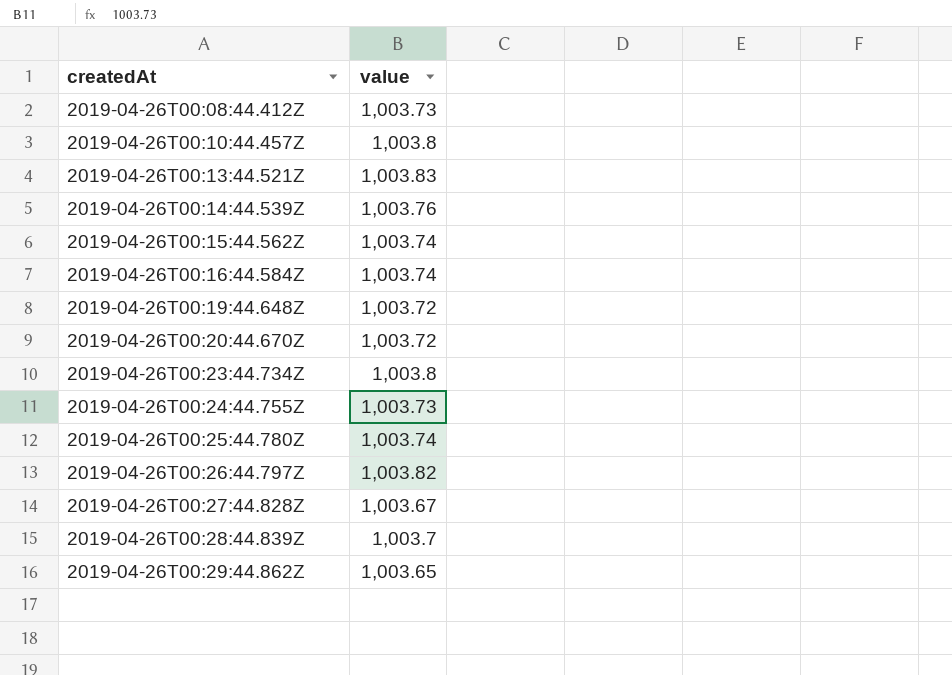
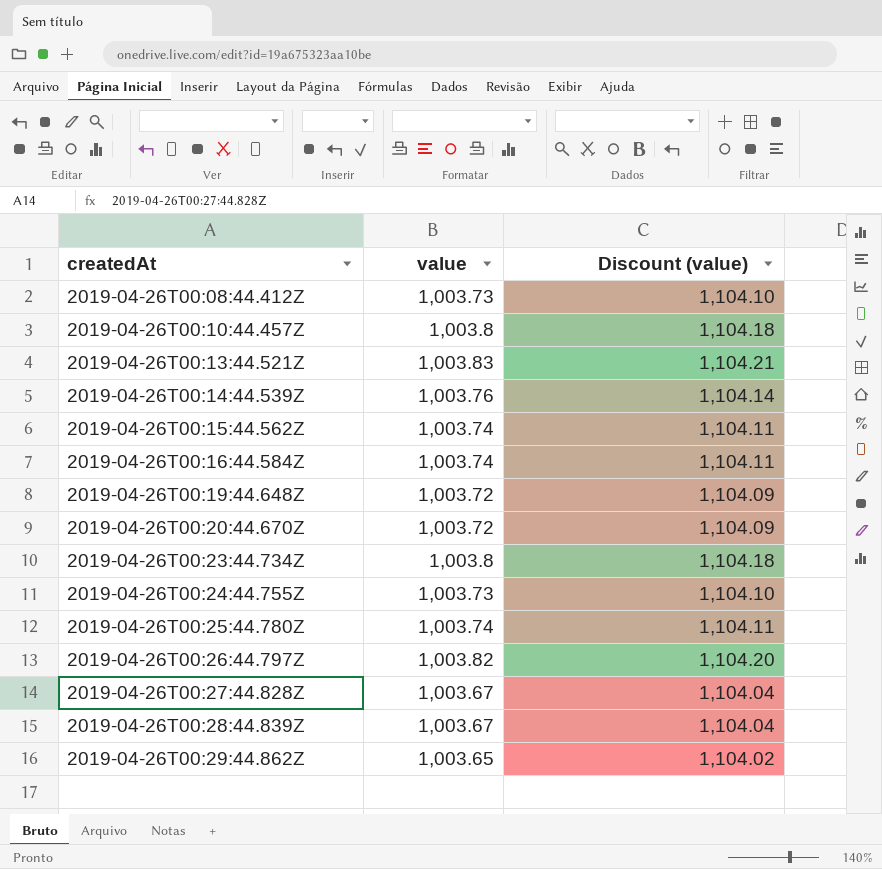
column Discount (value) | formula: none -> [value] * 1.1
2019-04-26T00:28:44.839Z | value: 1,003.7 -> 1,003.67

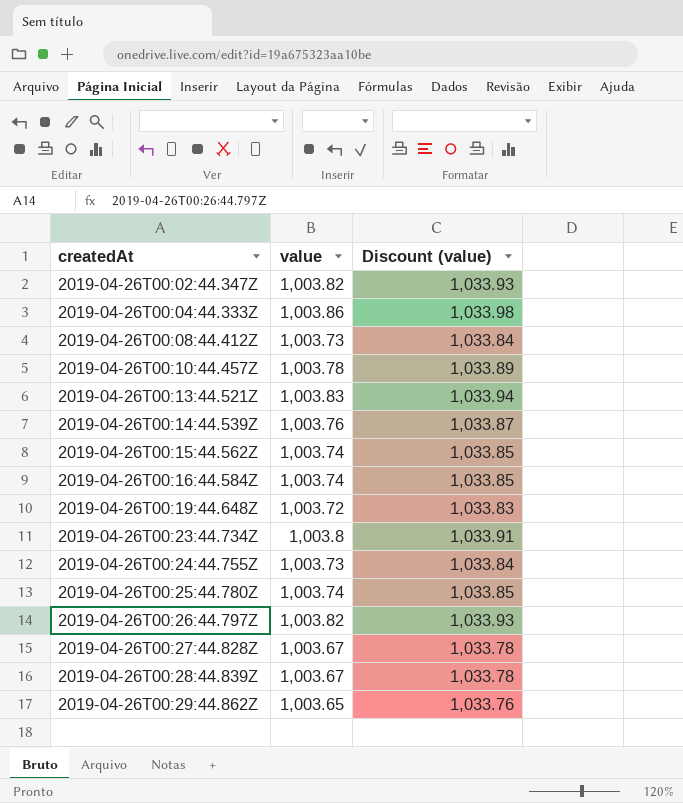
column Discount (value) | formula: [value] * 1.1 -> [value] * 1.03
row 2019-04-26T00:20:44.670Z: 1,003.72 | 1,104.09 -> none
row 2019-04-26T00:02:44.347Z: none -> 1,003.82 | 1,033.93
row 2019-04-26T00:04:44.333Z: none -> 1,003.86 | 1,033.98
2019-04-26T00:10:44.457Z | value: 1,003.8 -> 1,003.78

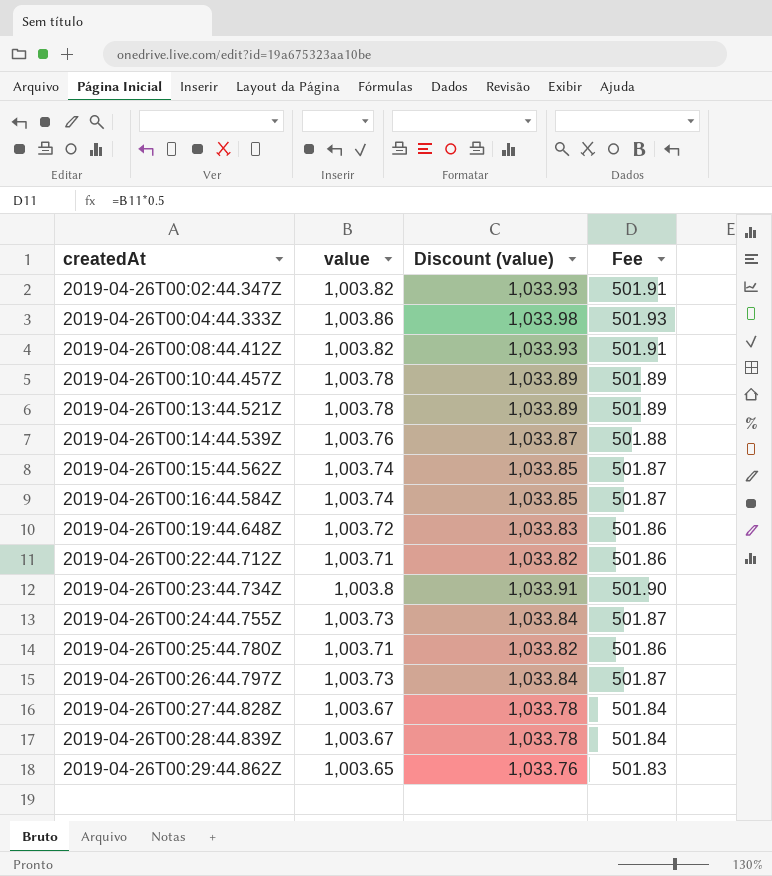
column Fee | formula: none -> [value] * 0.5
2019-04-26T00:08:44.412Z | value: 1,003.73 -> 1,003.82
2019-04-26T00:08:44.412Z | Discount (value): 1,033.84 -> 1,033.93
2019-04-26T00:13:44.521Z | value: 1,003.83 -> 1,003.78
2019-04-26T00:13:44.521Z | Discount (value): 1,033.94 -> 1,033.89
row 2019-04-26T00:22:44.712Z: none -> 1,003.71 | 1,033.82 | 501.86
2019-04-26T00:25:44.780Z | value: 1,003.74 -> 1,003.71
2019-04-26T00:25:44.780Z | Discount (value): 1,033.85 -> 1,033.82
2019-04-26T00:26:44.797Z | value: 1,003.82 -> 1,003.73
2019-04-26T00:26:44.797Z | Discount (value): 1,033.93 -> 1,033.84

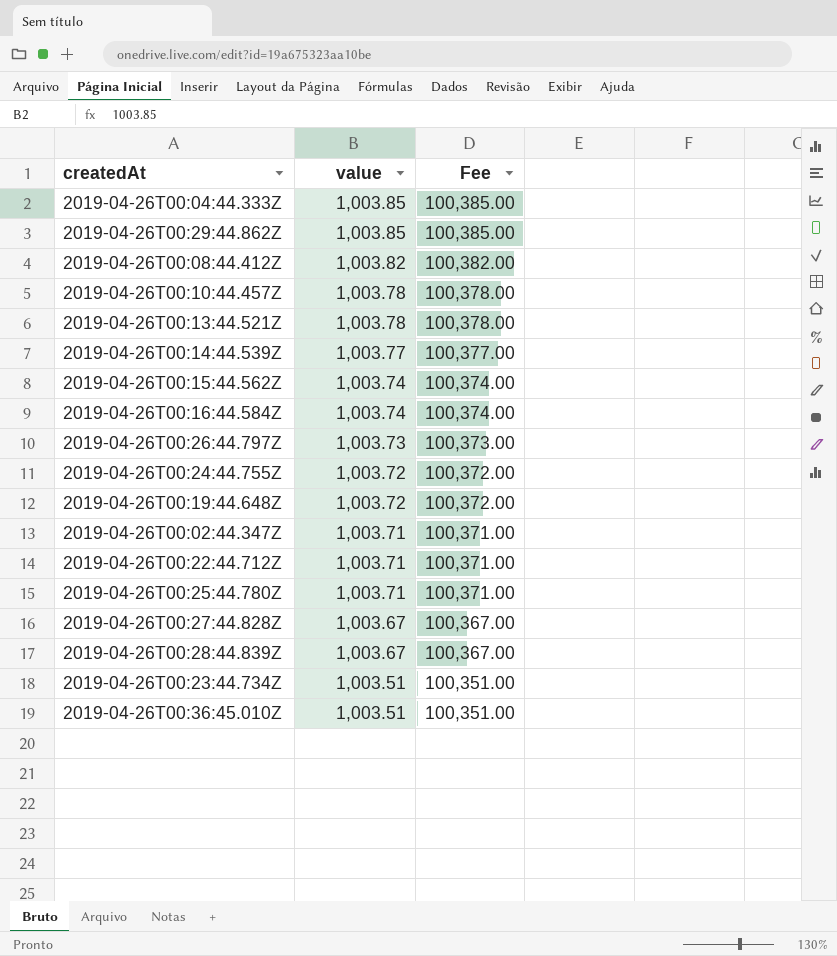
row order: createdAt ascending -> value descending
column Discount (value) | formula: [value] * 1.03 -> none
column Fee | formula: [value] * 0.5 -> [value] * 100
2019-04-26T00:04:44.333Z | value: 1,003.86 -> 1,003.85
2019-04-26T00:29:44.862Z | value: 1,003.65 -> 1,003.85
2019-04-26T00:14:44.539Z | value: 1,003.76 -> 1,003.77
2019-04-26T00:24:44.755Z | value: 1,003.73 -> 1,003.72
2019-04-26T00:02:44.347Z | value: 1,003.82 -> 1,003.71
2019-04-26T00:23:44.734Z | value: 1,003.8 -> 1,003.51
row 2019-04-26T00:36:45.010Z: none -> 1,003.51 | 100,351.00

